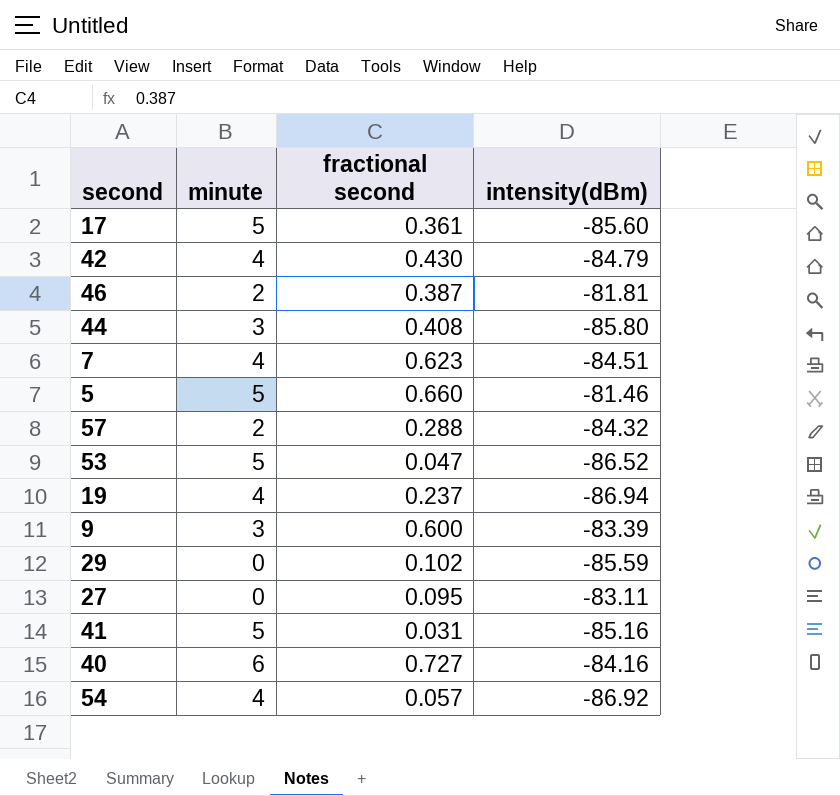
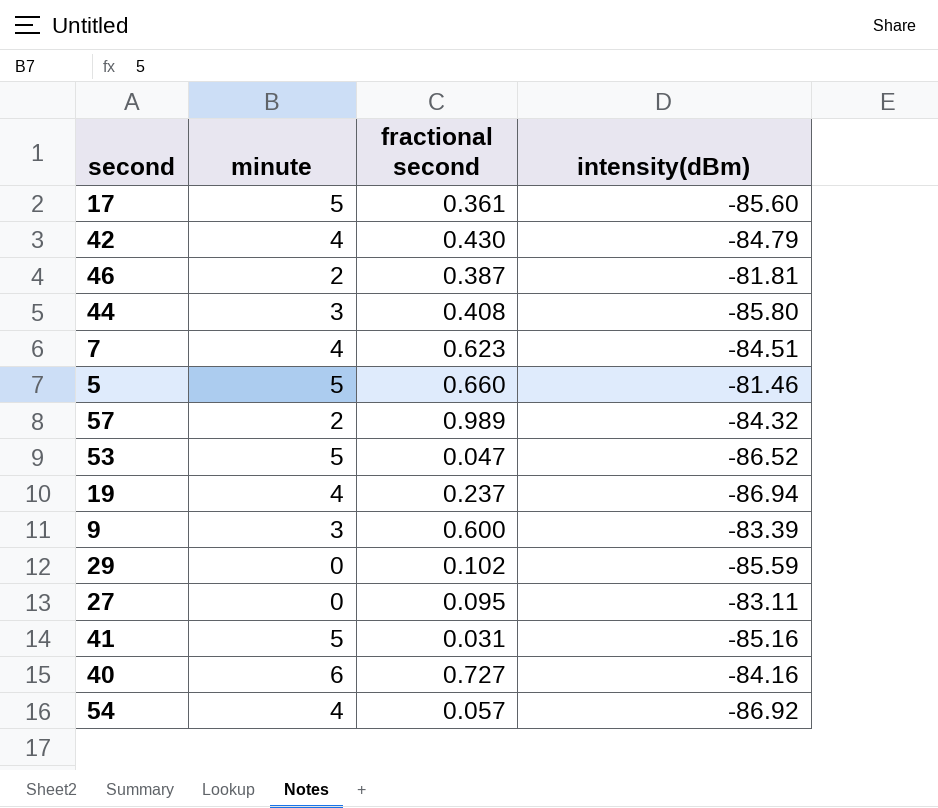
57 | fractional second: 0.288 -> 0.989

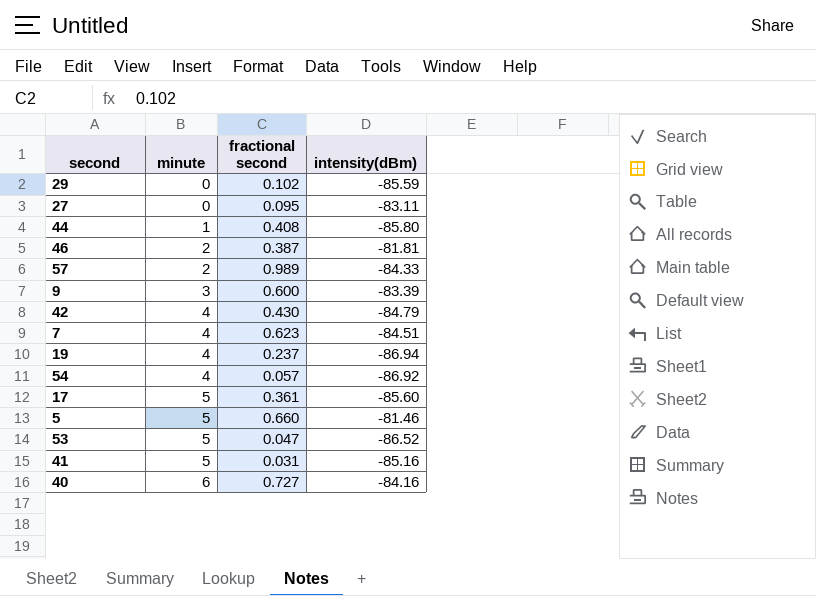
row order: none -> minute ascending
44 | minute: 3 -> 1
57 | intensity(dBm): -84.32 -> -84.33

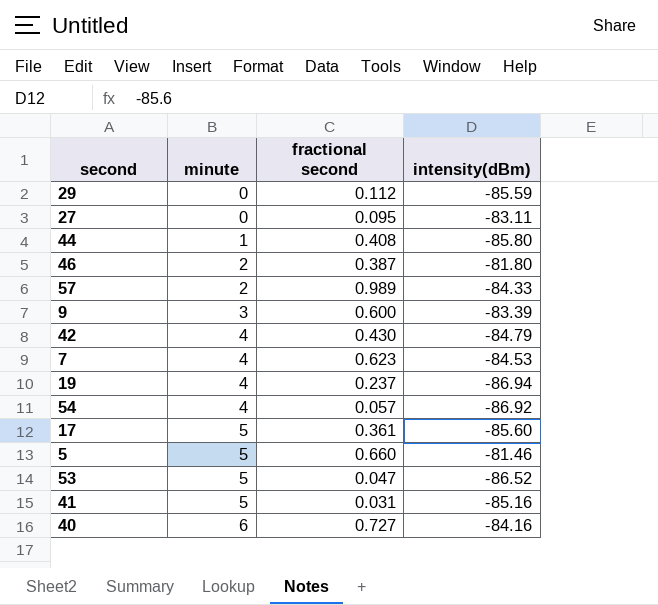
29 | fractional second: 0.102 -> 0.112
46 | intensity(dBm): -81.81 -> -81.80
7 | intensity(dBm): -84.51 -> -84.53

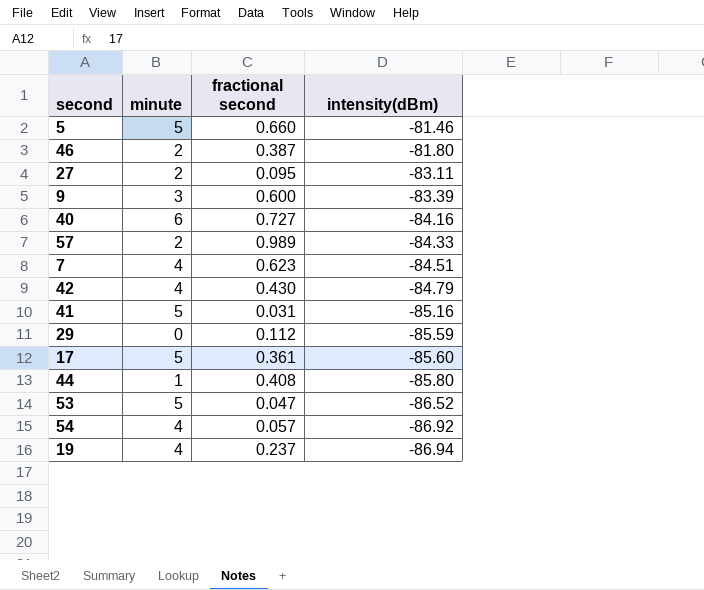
row order: minute ascending -> intensity(dBm) descending
27 | minute: 0 -> 2
7 | intensity(dBm): -84.53 -> -84.51

